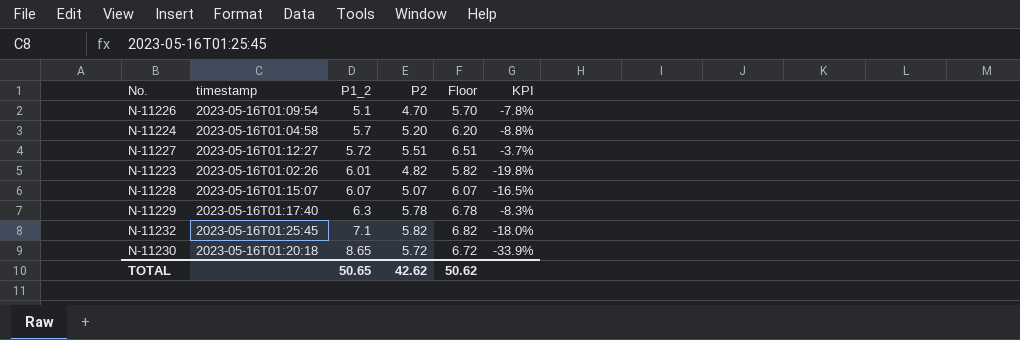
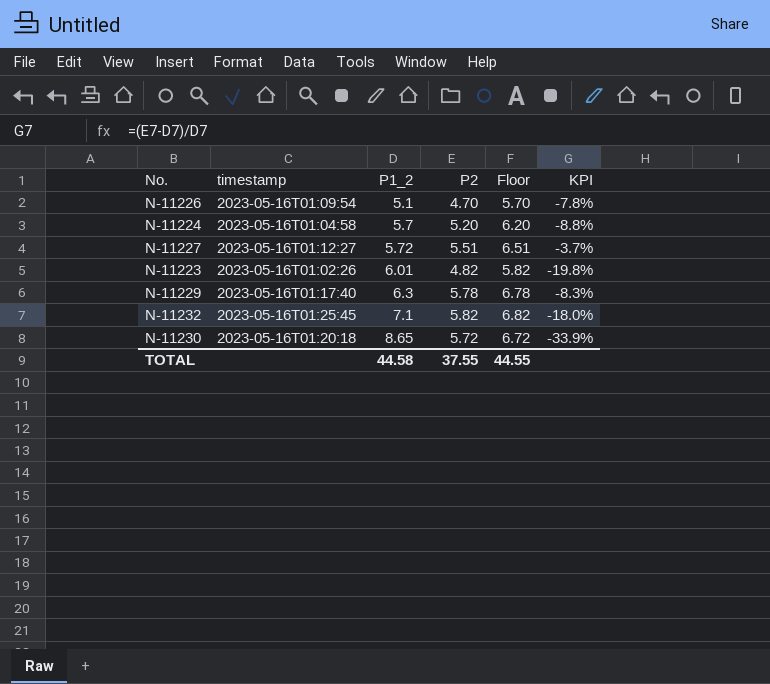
row N-11228: 2023-05-16T01:15:07 | 6.07 | 5.07 | 6.07 | -16.5% -> none
TOTAL | P1_2: 50.65 -> 44.58
TOTAL | P2: 42.62 -> 37.55
TOTAL | Floor: 50.62 -> 44.55

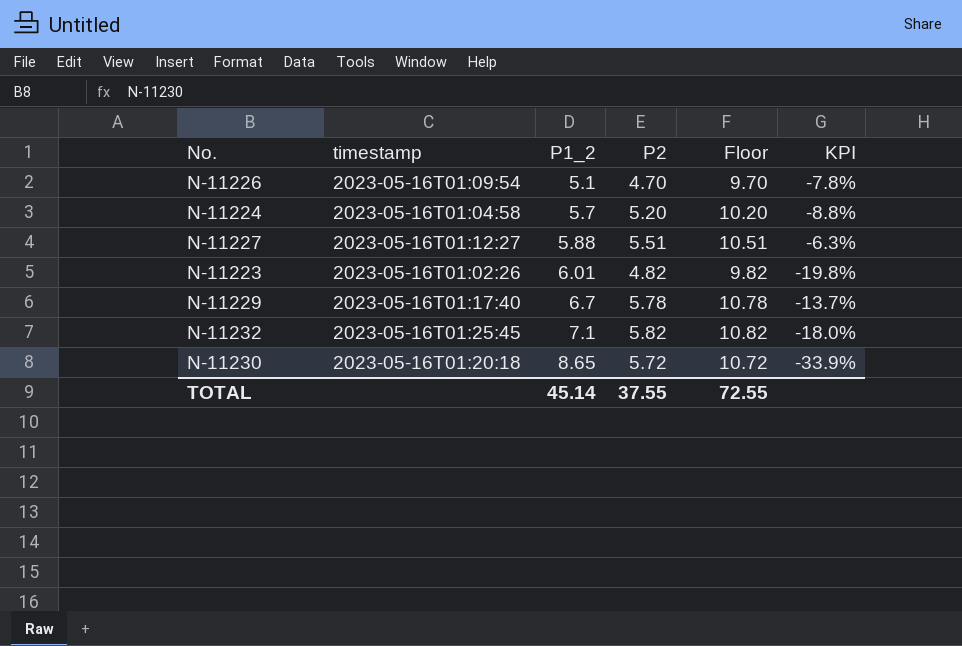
column Floor | formula: [P2] + 1 -> [P2] + 5
N-11227 | P1_2: 5.72 -> 5.88
N-11227 | KPI: -3.7% -> -6.3%
N-11229 | P1_2: 6.3 -> 6.7
N-11229 | KPI: -8.3% -> -13.7%
TOTAL | P1_2: 44.58 -> 45.14
TOTAL | Floor: 44.55 -> 72.55

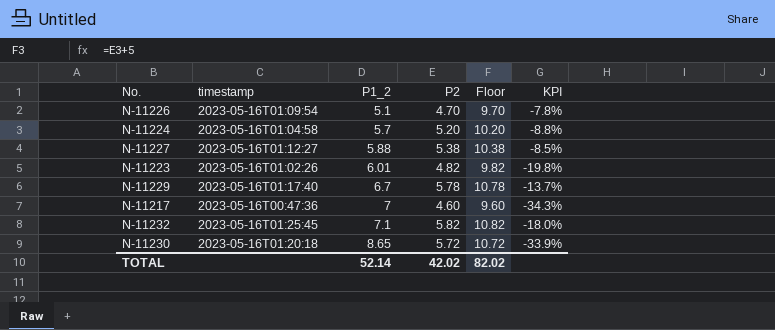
N-11227 | P2: 5.51 -> 5.38
N-11227 | Floor: 10.51 -> 10.38
N-11227 | KPI: -6.3% -> -8.5%
row N-11217: none -> 2023-05-16T00:47:36 | 7 | 4.60 | 9.60 | -34.3%
TOTAL | P1_2: 45.14 -> 52.14
TOTAL | P2: 37.55 -> 42.02
TOTAL | Floor: 72.55 -> 82.02

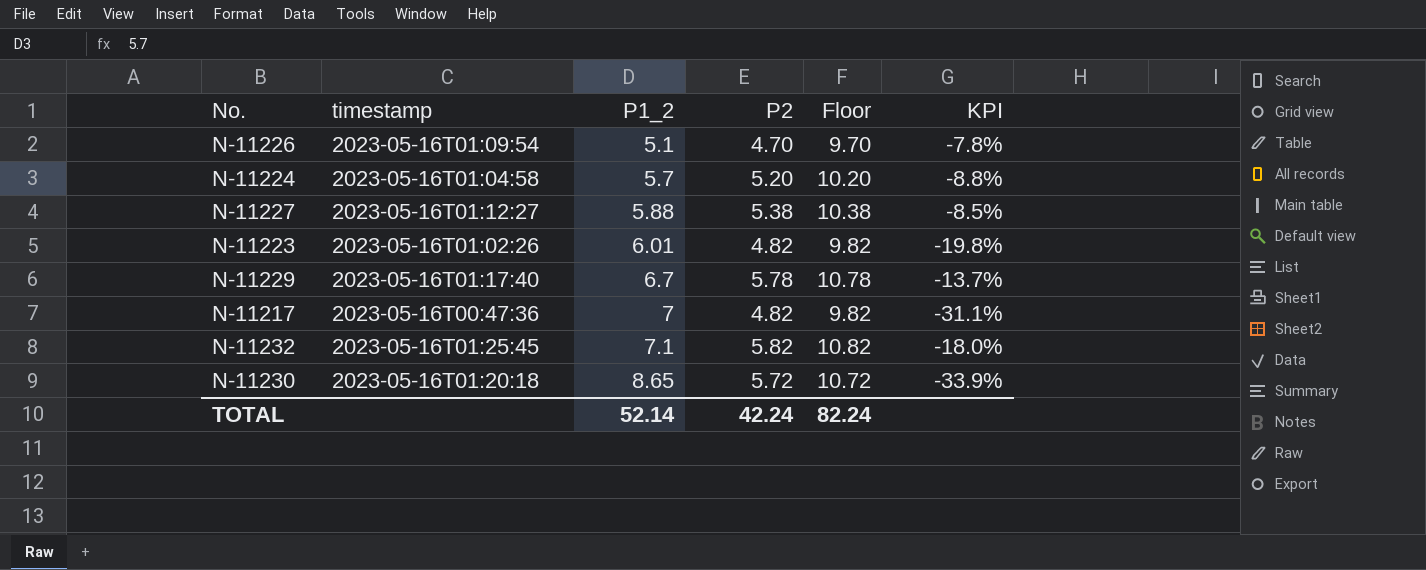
N-11217 | P2: 4.60 -> 4.82
N-11217 | Floor: 9.60 -> 9.82
N-11217 | KPI: -34.3% -> -31.1%
TOTAL | P2: 42.02 -> 42.24
TOTAL | Floor: 82.02 -> 82.24

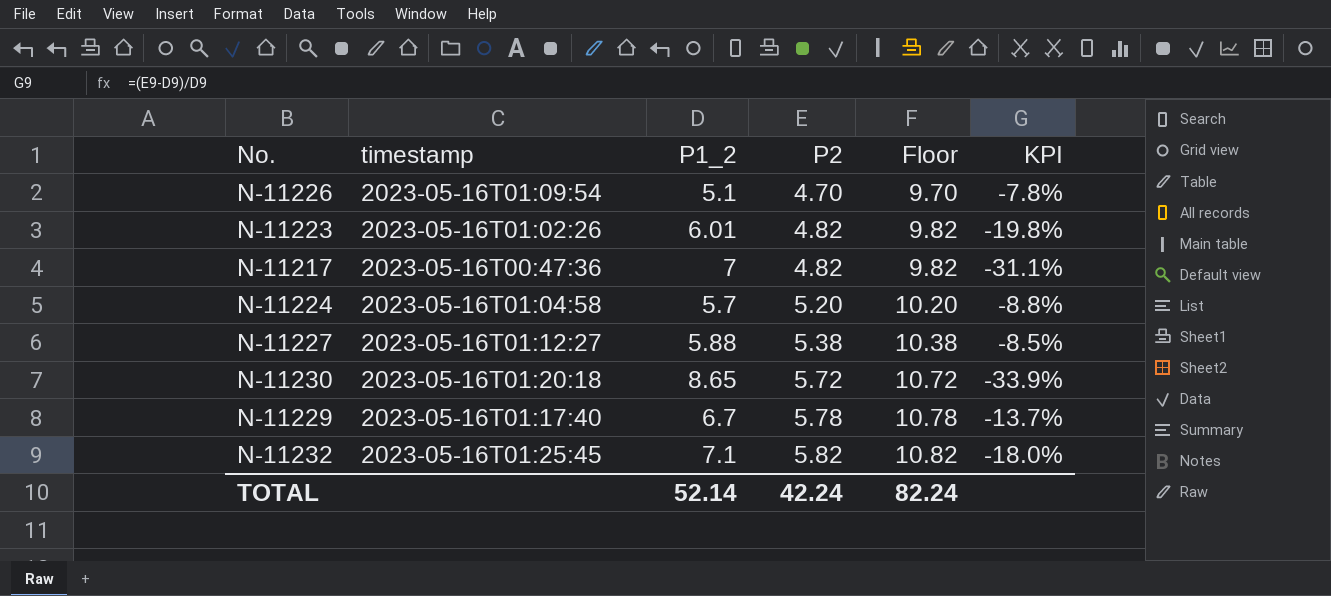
row order: P1_2 ascending -> P2 ascending

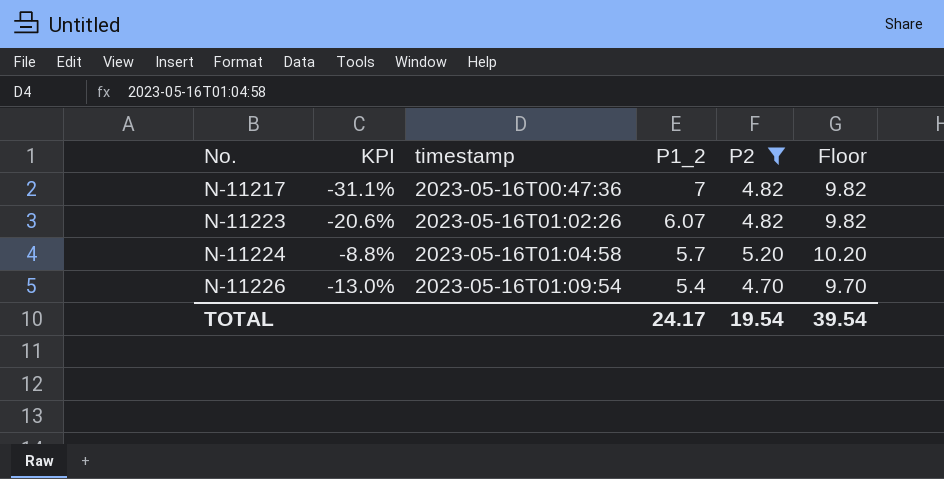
filter: none -> P2 <= 5.20
row order: P2 ascending -> No. ascending
column KPI | position: 6 -> 2
N-11223 | KPI: -19.8% -> -20.6%
N-11223 | P1_2: 6.01 -> 6.07
N-11226 | KPI: -7.8% -> -13.0%
N-11226 | P1_2: 5.1 -> 5.4
TOTAL | P1_2: 52.14 -> 24.17
TOTAL | P2: 42.24 -> 19.54
TOTAL | Floor: 82.24 -> 39.54

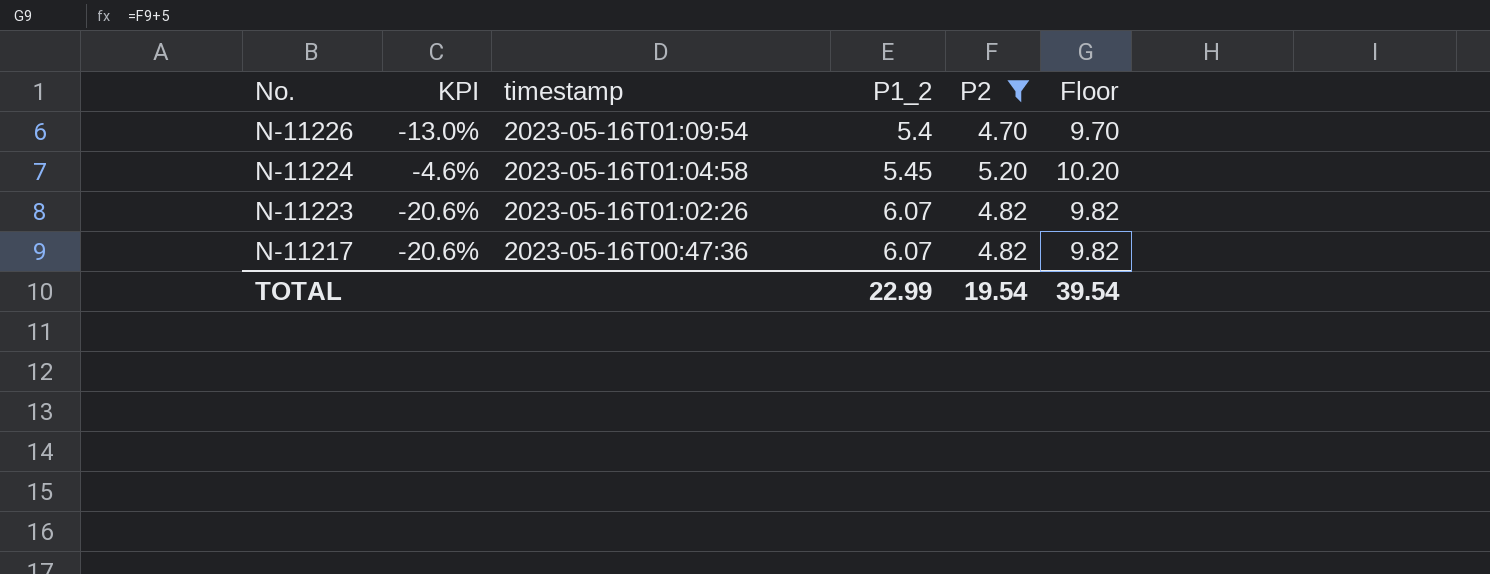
row order: No. ascending -> No. descending
N-11224 | KPI: -8.8% -> -4.6%
N-11224 | P1_2: 5.7 -> 5.45
N-11217 | KPI: -31.1% -> -20.6%
N-11217 | P1_2: 7 -> 6.07
TOTAL | P1_2: 24.17 -> 22.99

